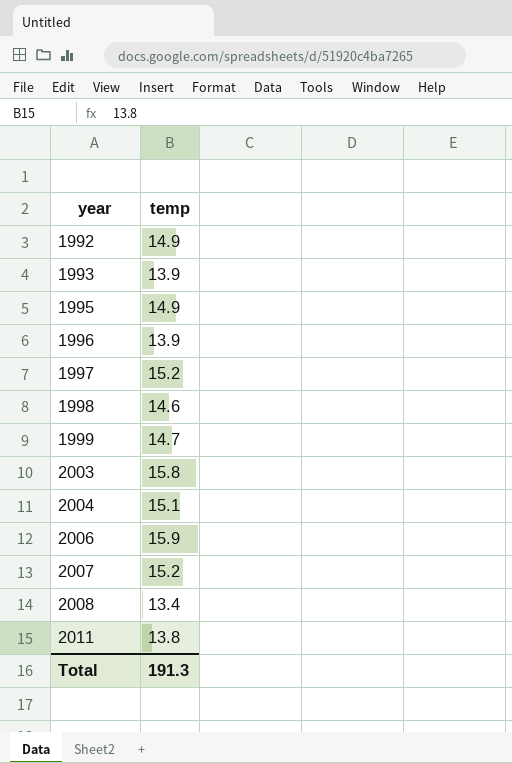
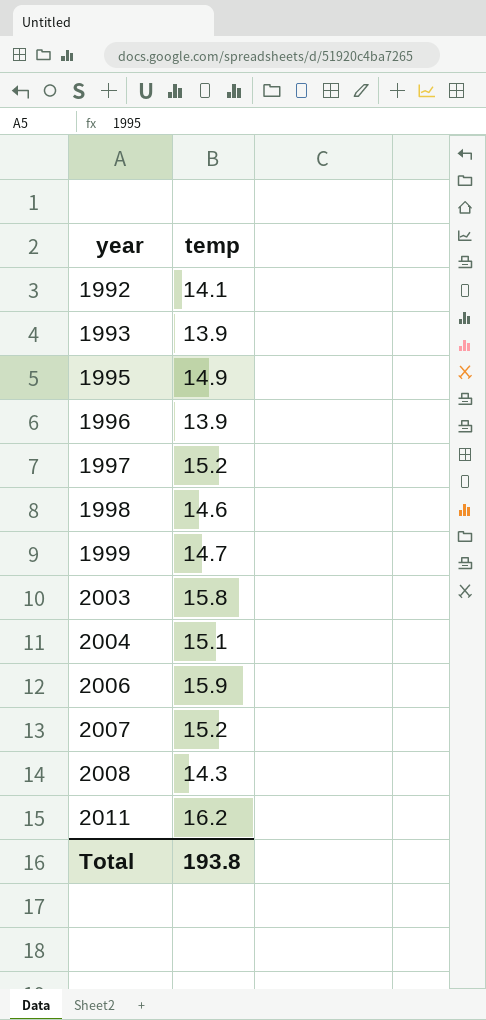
1992 | temp: 14.9 -> 14.1
2008 | temp: 13.4 -> 14.3
2011 | temp: 13.8 -> 16.2
Total | temp: 191.3 -> 193.8

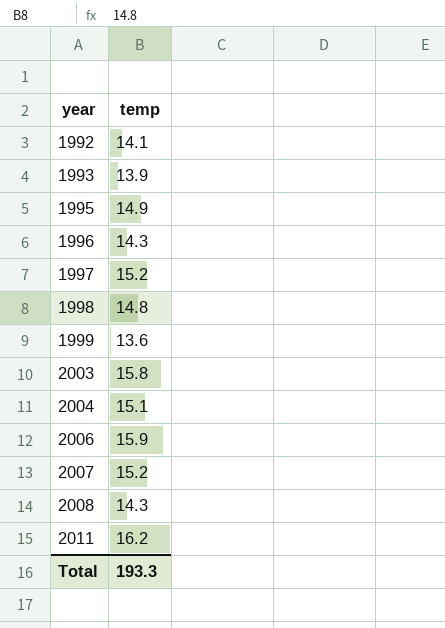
1996 | temp: 13.9 -> 14.3
1998 | temp: 14.6 -> 14.8
1999 | temp: 14.7 -> 13.6
Total | temp: 193.8 -> 193.3

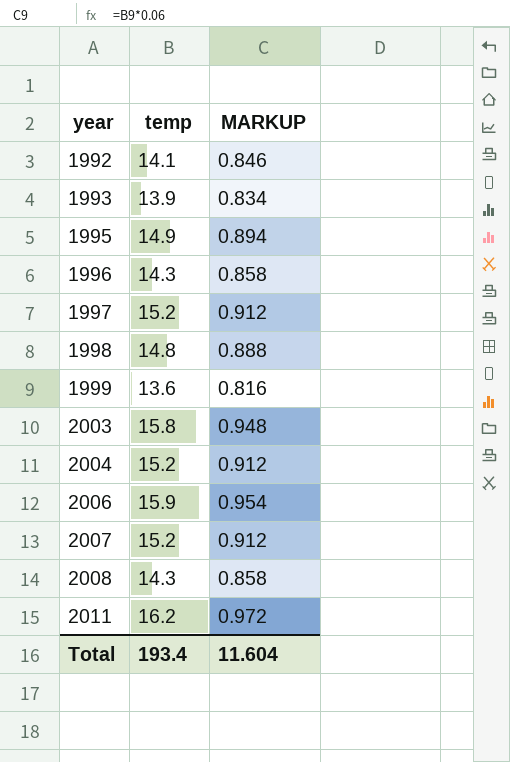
column MARKUP | formula: none -> [temp] * 0.06
2004 | temp: 15.1 -> 15.2
Total | temp: 193.3 -> 193.4

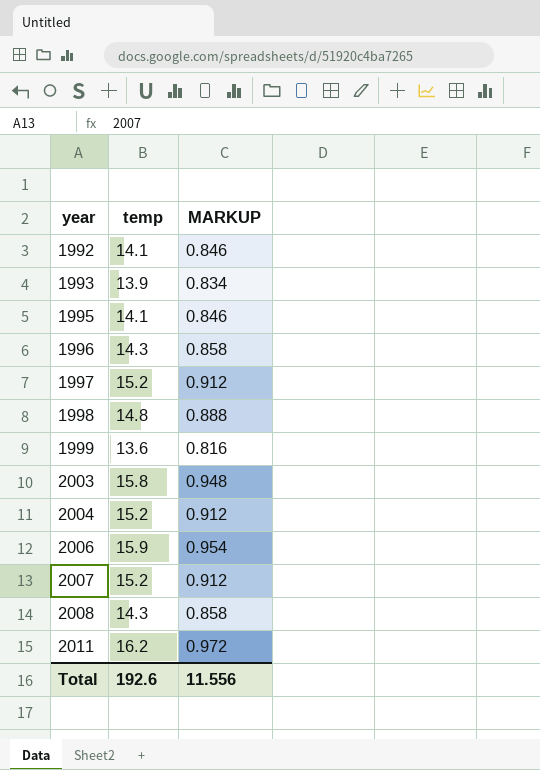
1995 | temp: 14.9 -> 14.1
1995 | MARKUP: 0.894 -> 0.846
Total | temp: 193.4 -> 192.6
Total | MARKUP: 11.604 -> 11.556

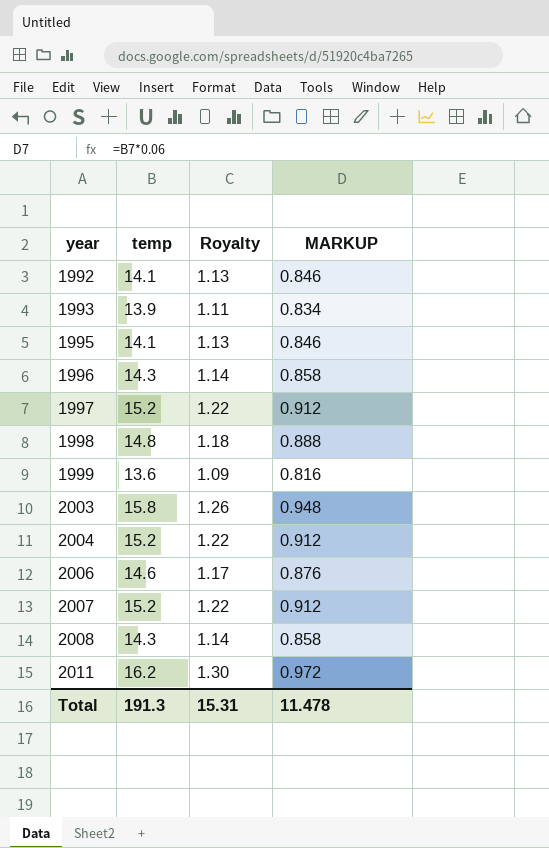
column Royalty | formula: none -> [temp] * 0.08
2006 | temp: 15.9 -> 14.6
2006 | MARKUP: 0.954 -> 0.876
Total | temp: 192.6 -> 191.3
Total | MARKUP: 11.556 -> 11.478

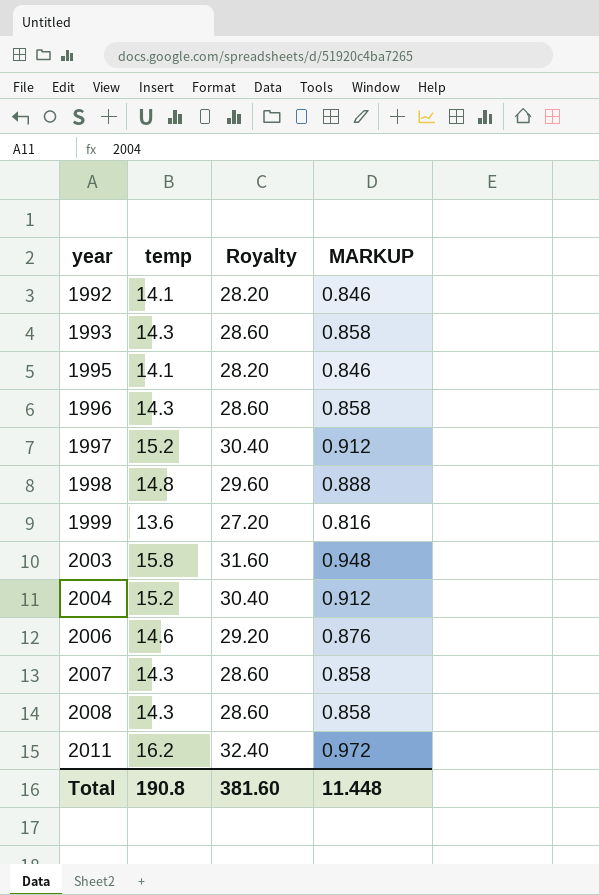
column Royalty | formula: [temp] * 0.08 -> [temp] * 2
1993 | temp: 13.9 -> 14.3
1993 | MARKUP: 0.834 -> 0.858
2007 | temp: 15.2 -> 14.3
2007 | MARKUP: 0.912 -> 0.858
Total | temp: 191.3 -> 190.8
Total | Royalty: 15.31 -> 381.60
Total | MARKUP: 11.478 -> 11.448

